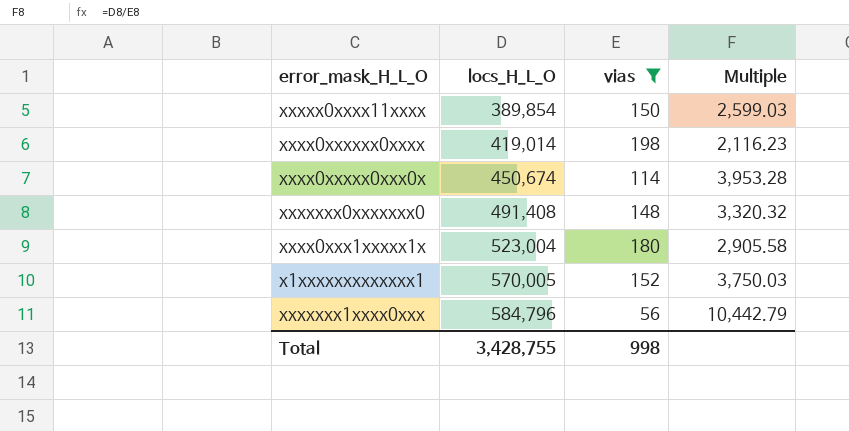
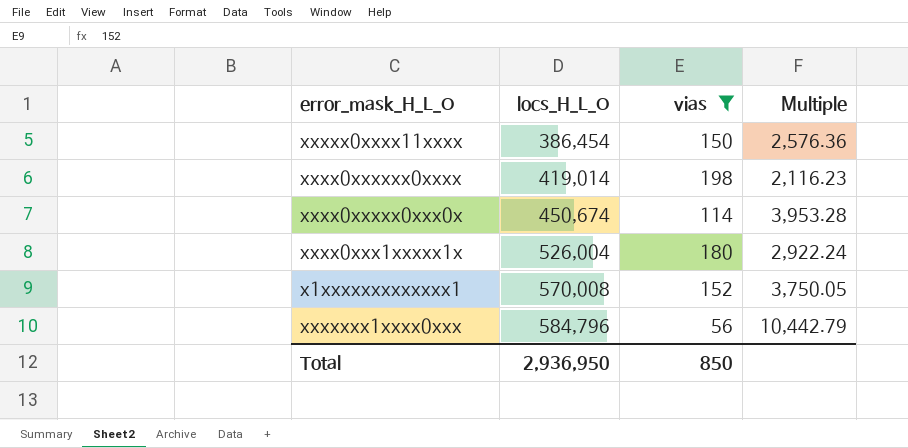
row xxxxxxx0xxxxxxx0: 491,408 | 148 | 3,320.32 -> none
xxxxx0xxxx11xxxx | locs_H_L_O: 389,854 -> 386,454
xxxxx0xxxx11xxxx | Multiple: 2,599.03 -> 2,576.36
xxxx0xxx1xxxxx1x | locs_H_L_O: 523,004 -> 526,004
xxxx0xxx1xxxxx1x | Multiple: 2,905.58 -> 2,922.24
x1xxxxxxxxxxxxx1 | locs_H_L_O: 570,005 -> 570,008
x1xxxxxxxxxxxxx1 | Multiple: 3,750.03 -> 3,750.05
Total | locs_H_L_O: 3,428,755 -> 2,936,950
Total | vias: 998 -> 850

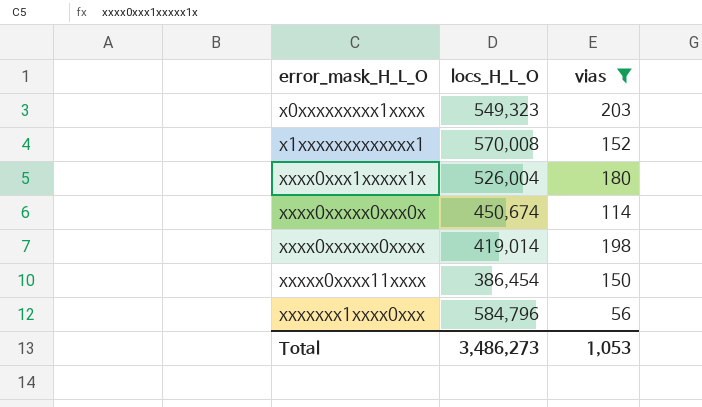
row order: locs_H_L_O ascending -> error_mask_H_L_O ascending
column Multiple | formula: [locs_H_L_O] / [vias] -> none
row x0xxxxxxxxx1xxxx: none -> 549,323 | 203
Total | locs_H_L_O: 2,936,950 -> 3,486,273
Total | vias: 850 -> 1,053

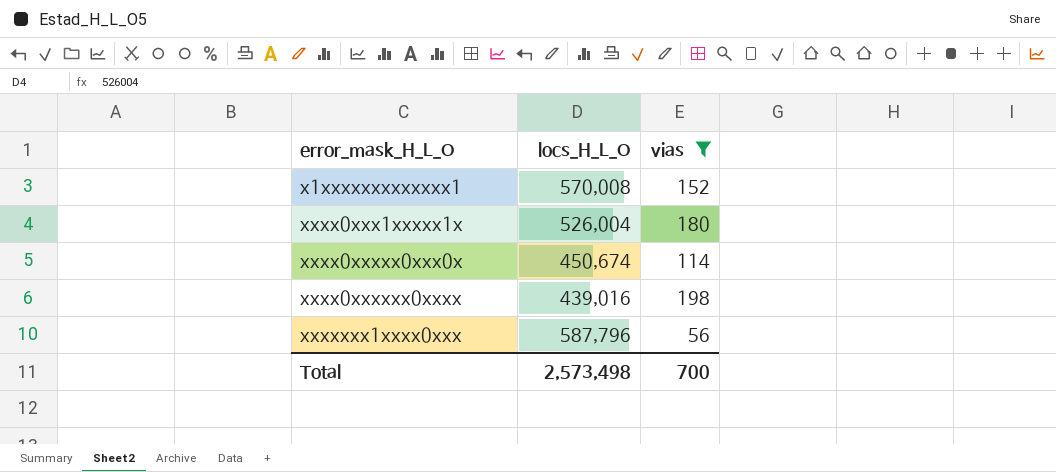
row x0xxxxxxxxx1xxxx: 549,323 | 203 -> none
row xxxxx0xxxx11xxxx: 386,454 | 150 -> none
xxxx0xxxxxx0xxxx | locs_H_L_O: 419,014 -> 439,016
xxxxxxx1xxxx0xxx | locs_H_L_O: 584,796 -> 587,796
Total | locs_H_L_O: 3,486,273 -> 2,573,498
Total | vias: 1,053 -> 700

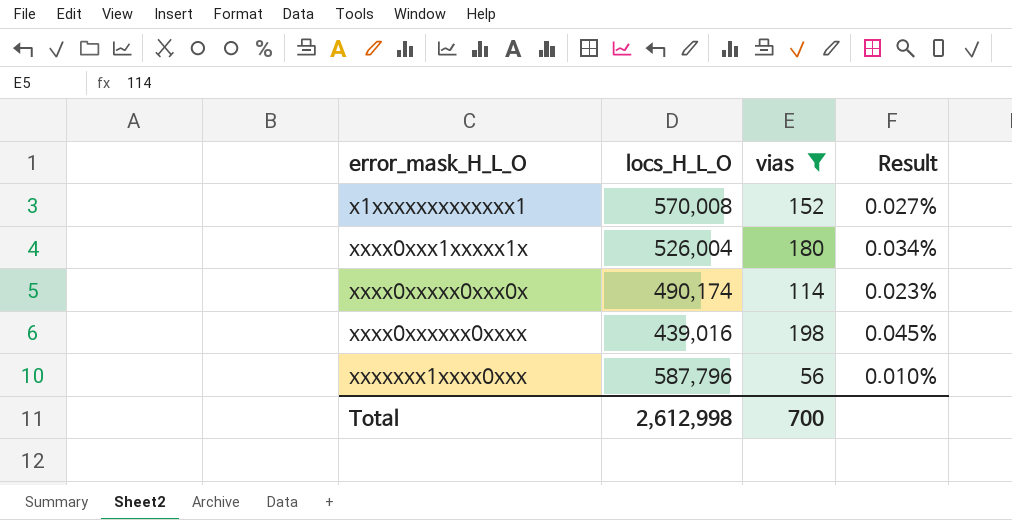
column Result | formula: none -> [vias] / [locs_H_L_O]
xxxx0xxxxx0xxx0x | locs_H_L_O: 450,674 -> 490,174
Total | locs_H_L_O: 2,573,498 -> 2,612,998

